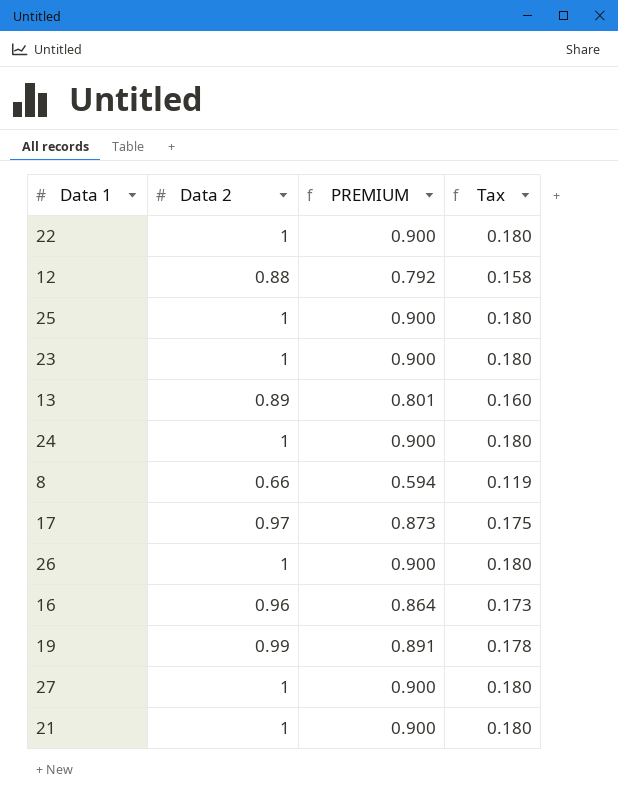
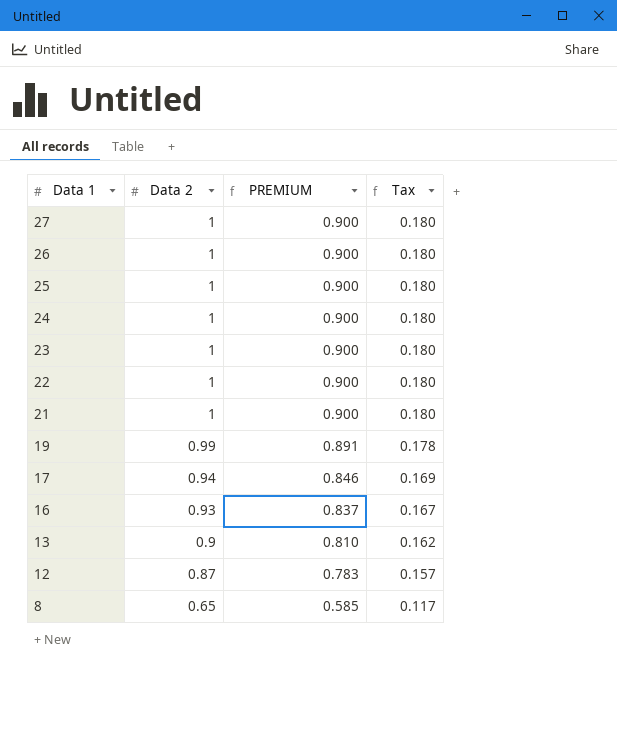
row order: none -> Data 1 descending
17 | Data 2: 0.97 -> 0.94
17 | PREMIUM: 0.873 -> 0.846
17 | Tax: 0.175 -> 0.169
16 | Data 2: 0.96 -> 0.93
16 | PREMIUM: 0.864 -> 0.837
16 | Tax: 0.173 -> 0.167
13 | Data 2: 0.89 -> 0.9
13 | PREMIUM: 0.801 -> 0.810
13 | Tax: 0.160 -> 0.162
12 | Data 2: 0.88 -> 0.87
12 | PREMIUM: 0.792 -> 0.783
12 | Tax: 0.158 -> 0.157
8 | Data 2: 0.66 -> 0.65
8 | PREMIUM: 0.594 -> 0.585
8 | Tax: 0.119 -> 0.117

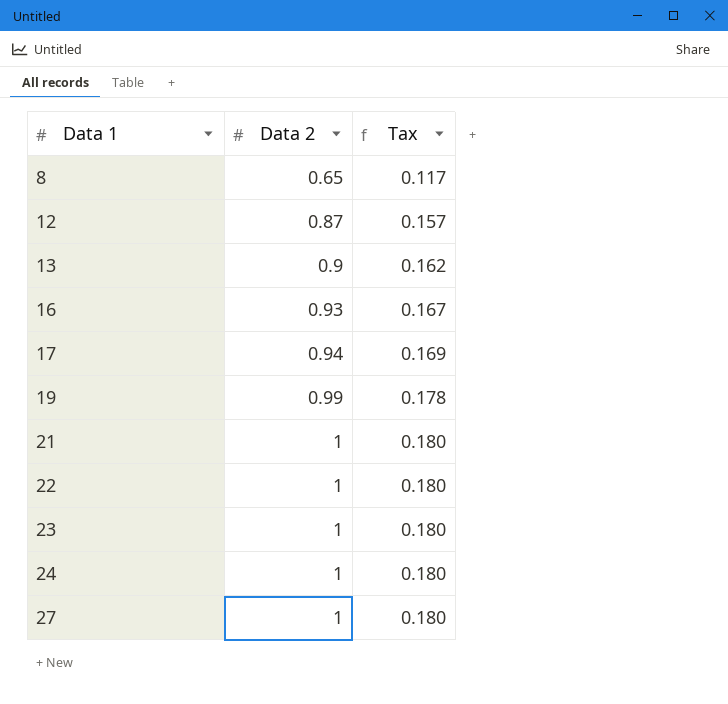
row order: Data 1 descending -> Data 1 ascending
column PREMIUM | formula: [Data 2] * 0.9 -> none
row 26: 1 | 0.900 | 0.180 -> none
row 25: 1 | 0.900 | 0.180 -> none

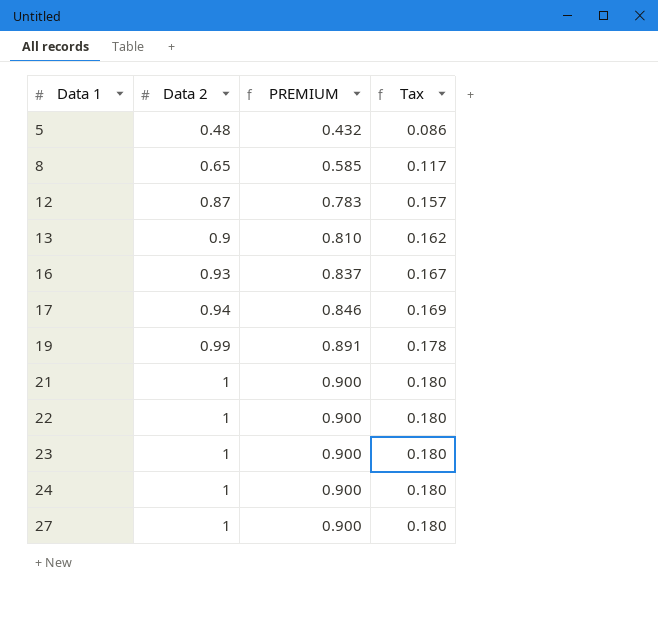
column PREMIUM | formula: none -> [Data 2] * 0.9
row 5: none -> 0.48 | 0.432 | 0.086

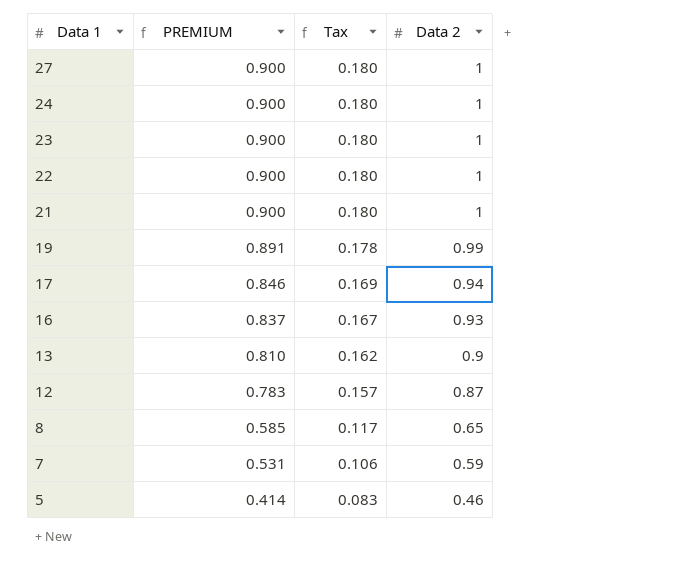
row order: Data 1 ascending -> Data 1 descending
column Data 2 | position: 2 -> 4
row 7: none -> 0.531 | 0.106 | 0.59
5 | PREMIUM: 0.432 -> 0.414
5 | Tax: 0.086 -> 0.083
5 | Data 2: 0.48 -> 0.46

